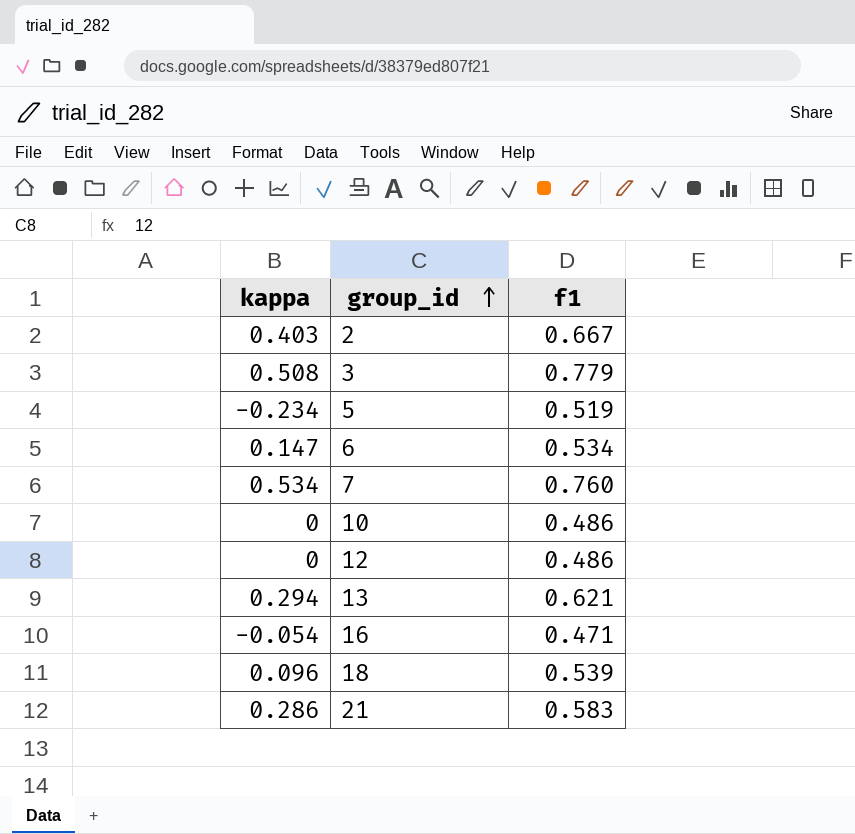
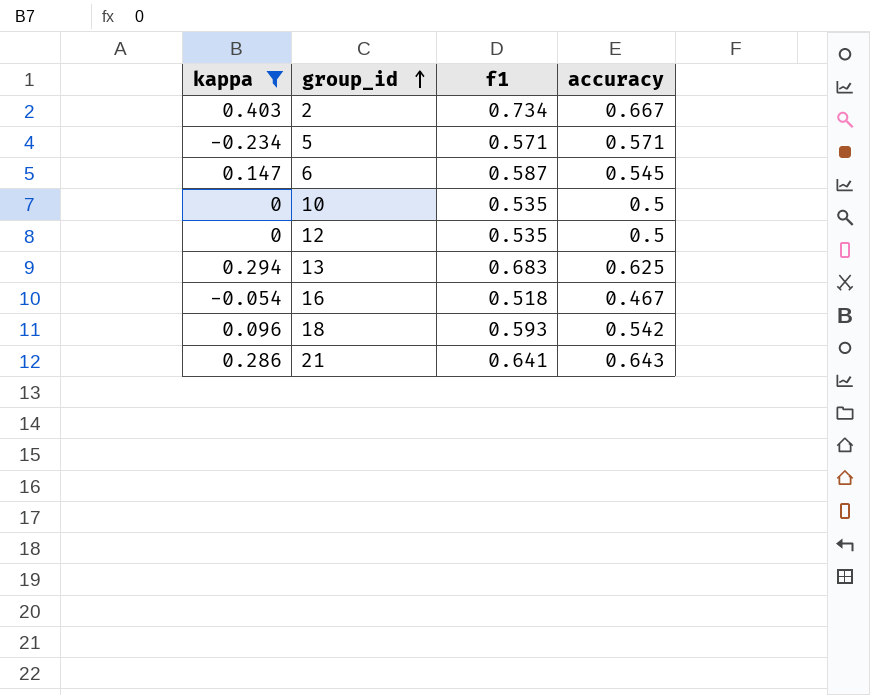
filter: none -> kappa <= 0.403
column accuracy | position: none -> 4
2 | f1: 0.667 -> 0.734
5 | f1: 0.519 -> 0.571
6 | f1: 0.534 -> 0.587
10 | f1: 0.486 -> 0.535
12 | f1: 0.486 -> 0.535
13 | f1: 0.621 -> 0.683
16 | f1: 0.471 -> 0.518
18 | f1: 0.539 -> 0.593
21 | f1: 0.583 -> 0.641

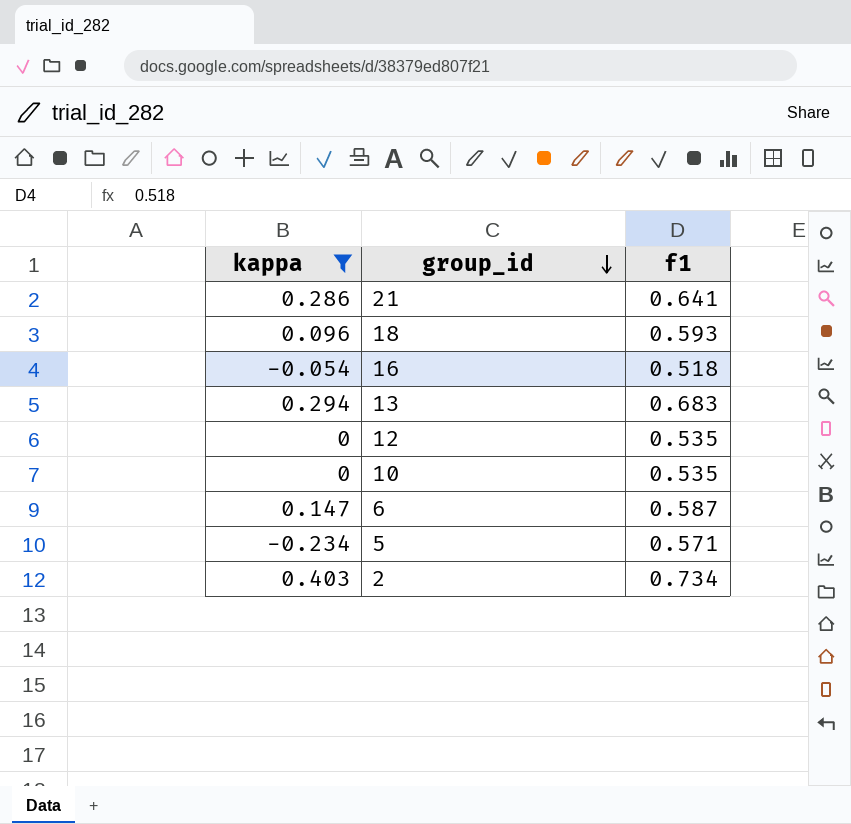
row order: group_id ascending -> group_id descending
column accuracy | position: 4 -> none

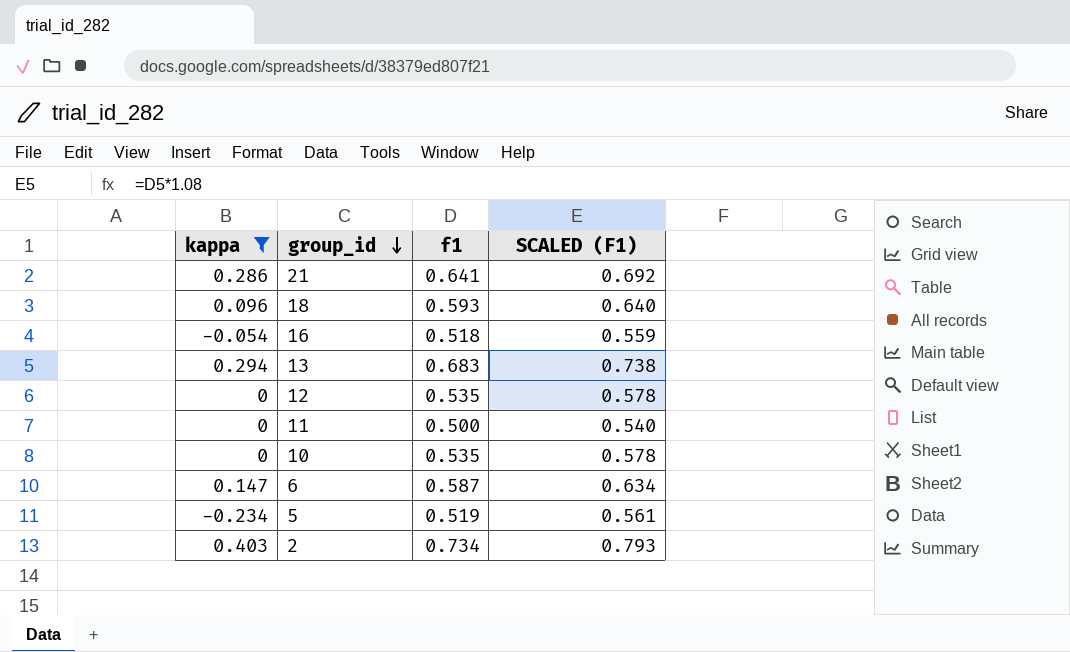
column SCALED (F1) | formula: none -> [f1] * 1.08
row 11: none -> 0 | 0.500 | 0.540
5 | f1: 0.571 -> 0.519

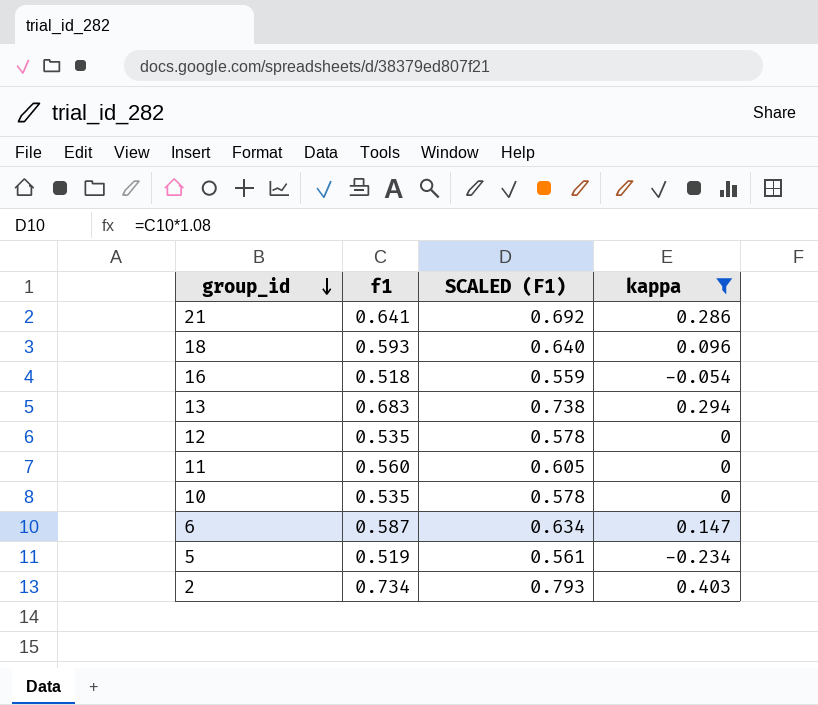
column kappa | position: 1 -> 4
11 | f1: 0.500 -> 0.560
11 | SCALED (F1): 0.540 -> 0.605

